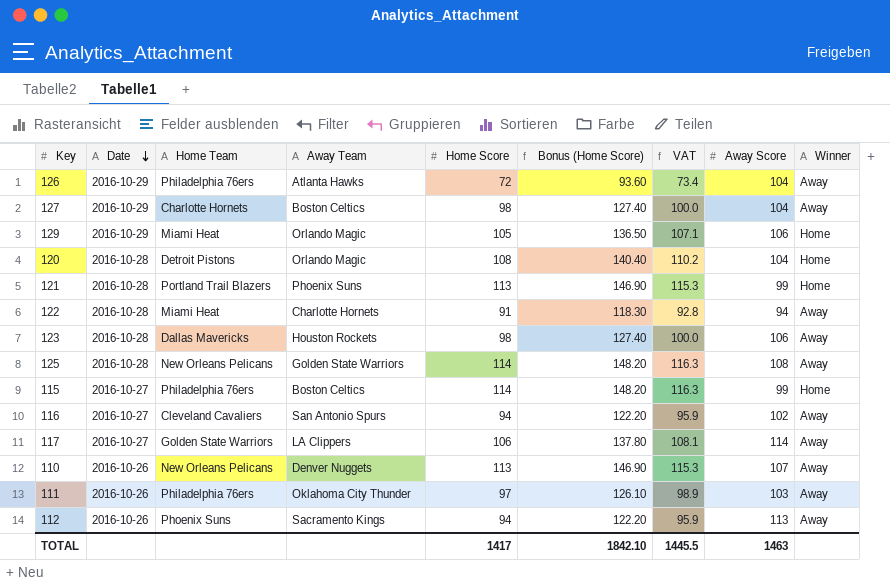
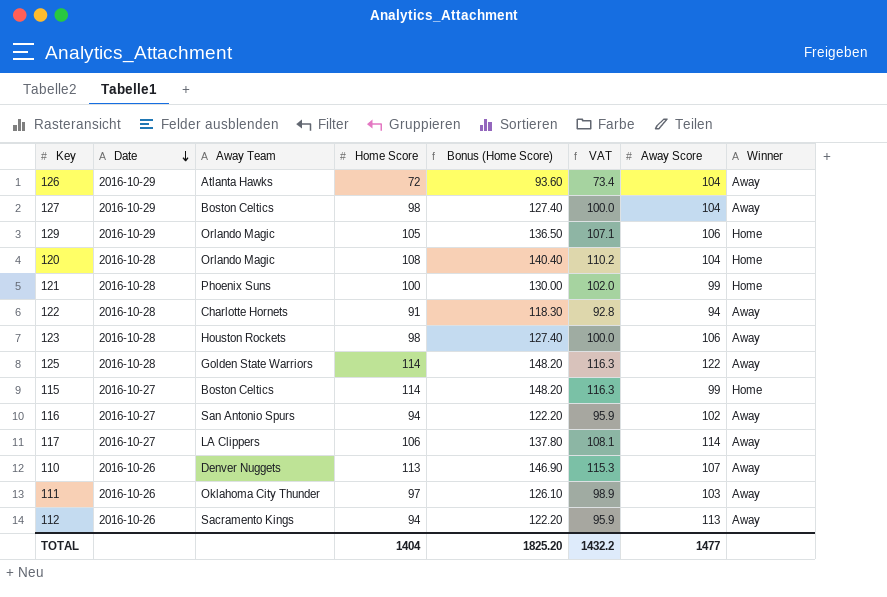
column Home Team | position: 3 -> none
121 | Home Score: 113 -> 100
121 | Bonus (Home Score): 146.90 -> 130.00
121 | VAT: 115.3 -> 102.0
125 | Away Score: 108 -> 122
TOTAL | Home Score: 1417 -> 1404
TOTAL | Bonus (Home Score): 1842.10 -> 1825.20
TOTAL | VAT: 1445.5 -> 1432.2
TOTAL | Away Score: 1463 -> 1477

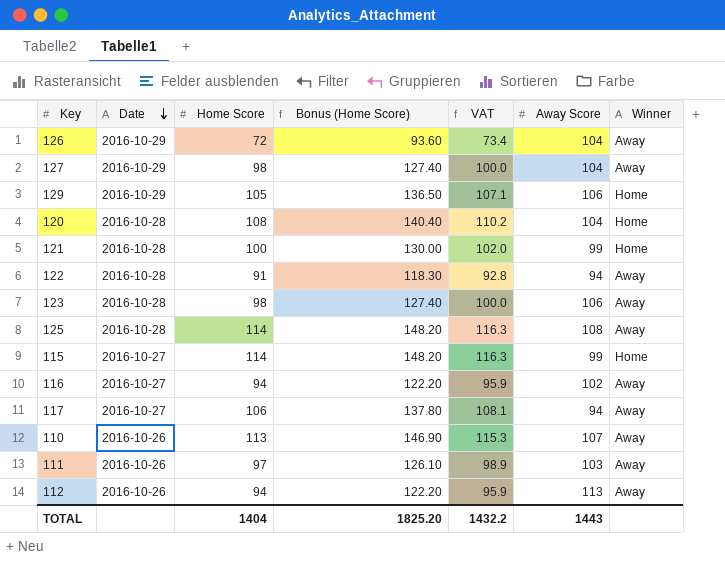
column Away Team | position: 3 -> none
125 | Away Score: 122 -> 108
117 | Away Score: 114 -> 94
TOTAL | Away Score: 1477 -> 1443

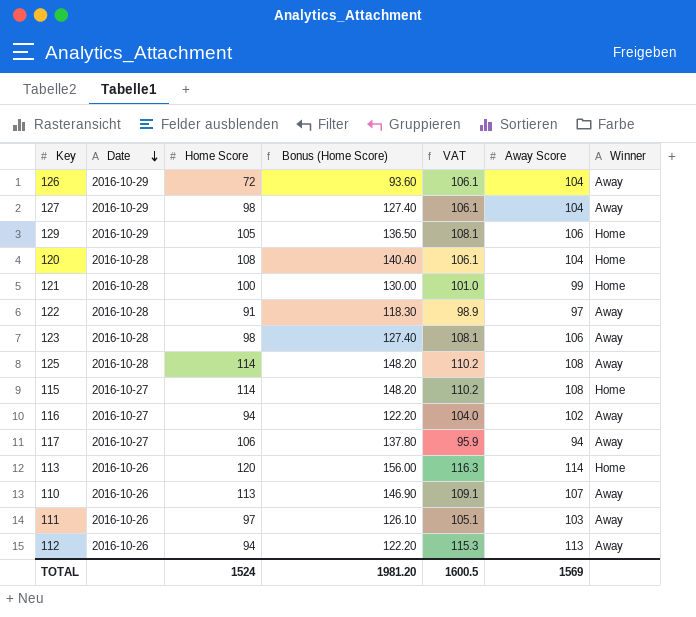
column VAT | formula: [Home Score] * 1.02 -> [Away Score] * 1.02
122 | Away Score: 94 -> 97
115 | Away Score: 99 -> 108
row 113: none -> 2016-10-26 | 120 | 156.00 | 116.3 | 114 | Home
TOTAL | Home Score: 1404 -> 1524
TOTAL | Bonus (Home Score): 1825.20 -> 1981.20
TOTAL | VAT: 1432.2 -> 1600.5
TOTAL | Away Score: 1443 -> 1569

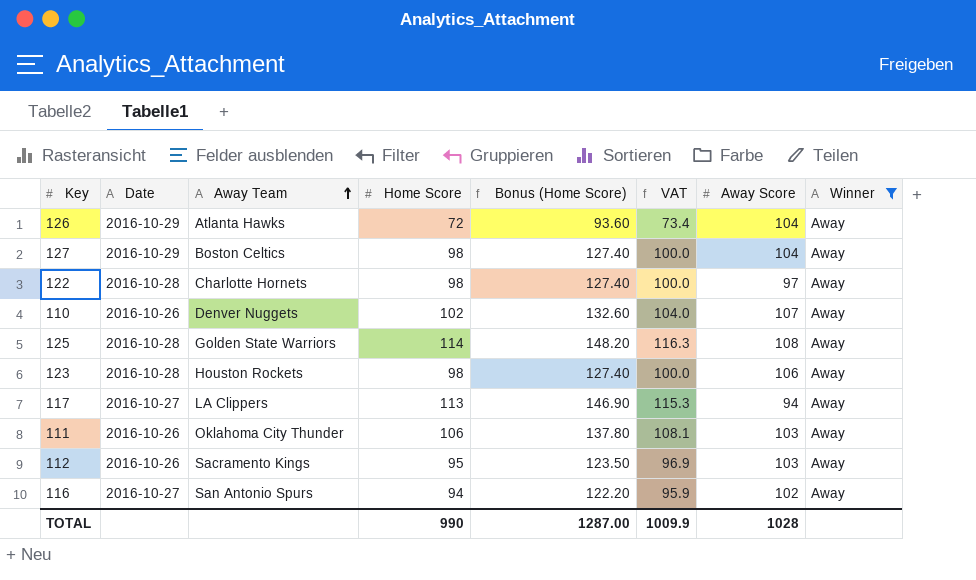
filter: none -> Winner = Away
row order: Date descending -> Away Team ascending
column Away Team | position: none -> 3
column VAT | formula: [Away Score] * 1.02 -> [Home Score] * 1.02
122 | Home Score: 91 -> 98
122 | Bonus (Home Score): 118.30 -> 127.40
110 | Home Score: 113 -> 102
110 | Bonus (Home Score): 146.90 -> 132.60
117 | Home Score: 106 -> 113
117 | Bonus (Home Score): 137.80 -> 146.90
111 | Home Score: 97 -> 106
111 | Bonus (Home Score): 126.10 -> 137.80
112 | Home Score: 94 -> 95
112 | Bonus (Home Score): 122.20 -> 123.50
112 | Away Score: 113 -> 103
TOTAL | Home Score: 1524 -> 990
TOTAL | Bonus (Home Score): 1981.20 -> 1287.00
TOTAL | VAT: 1600.5 -> 1009.9
TOTAL | Away Score: 1569 -> 1028

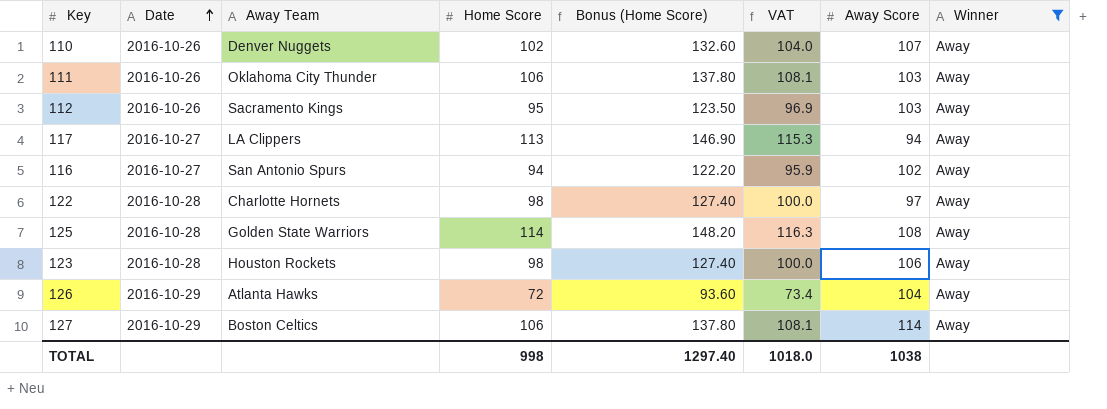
row order: Away Team ascending -> Date ascending
127 | Home Score: 98 -> 106
127 | Bonus (Home Score): 127.40 -> 137.80
127 | VAT: 100.0 -> 108.1
127 | Away Score: 104 -> 114
TOTAL | Home Score: 990 -> 998
TOTAL | Bonus (Home Score): 1287.00 -> 1297.40
TOTAL | VAT: 1009.9 -> 1018.0
TOTAL | Away Score: 1028 -> 1038

